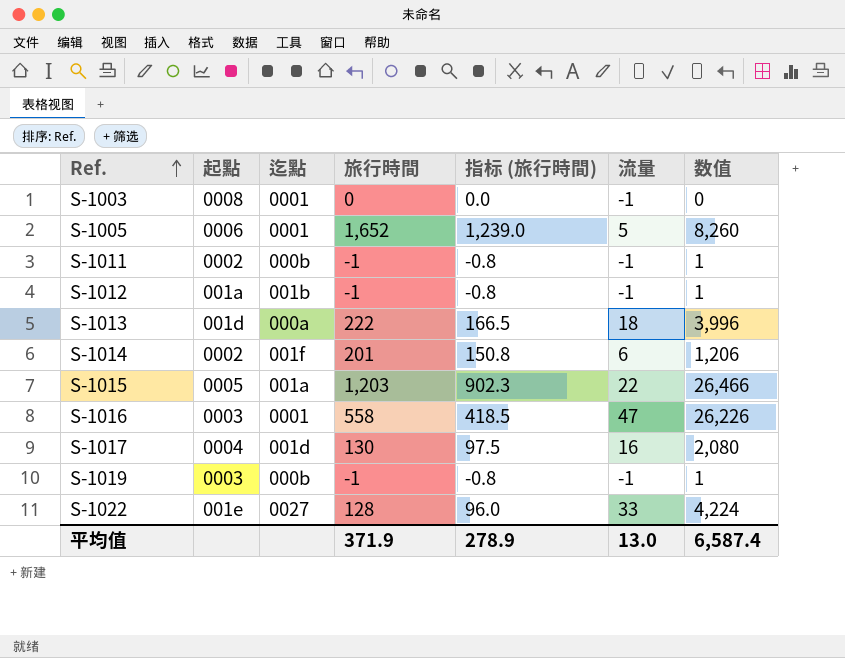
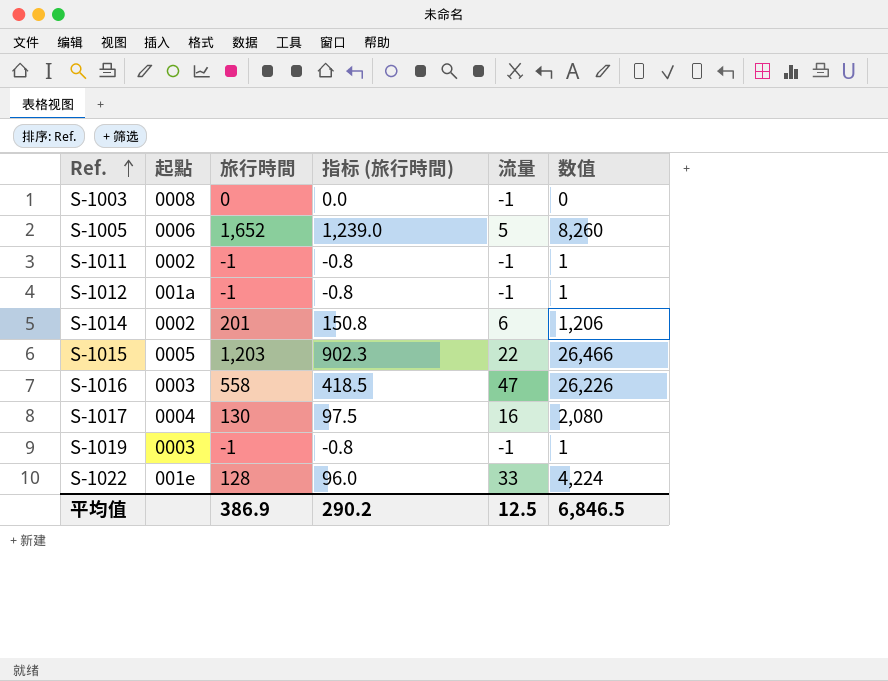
column 迄點 | position: 3 -> none
row S-1013: 001d | 000a | 222 | 166.5 | 18 | 3,996 -> none
平均值 | 旅行時間: 371.9 -> 386.9
平均值 | 指标 (旅行時間): 278.9 -> 290.2
平均值 | 流量: 13.0 -> 12.5
平均值 | 数值: 6,587.4 -> 6,846.5

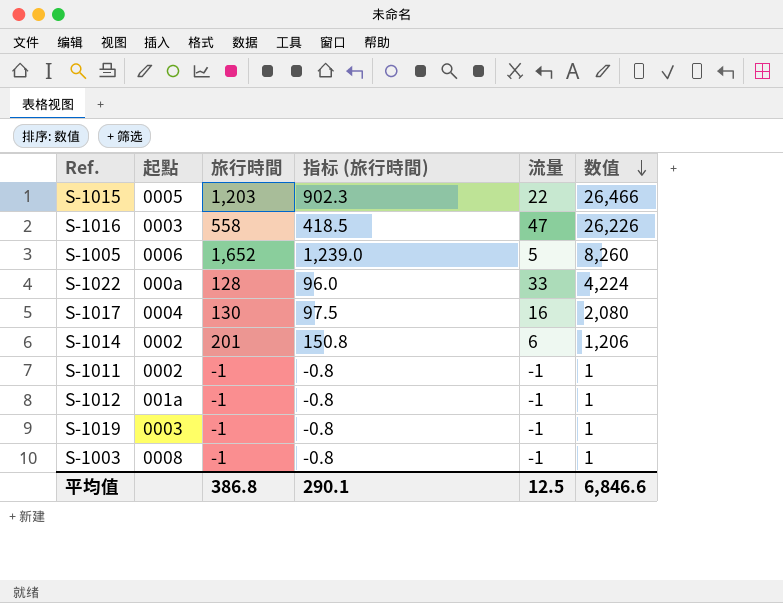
row order: Ref. ascending -> 数值 descending
S-1022 | 起點: 001e -> 000a
S-1003 | 旅行時間: 0 -> -1
S-1003 | 指标 (旅行時間): 0.0 -> -0.8
S-1003 | 数值: 0 -> 1
平均值 | 旅行時間: 386.9 -> 386.8
平均值 | 指标 (旅行時間): 290.2 -> 290.1
平均值 | 数值: 6,846.5 -> 6,846.6

